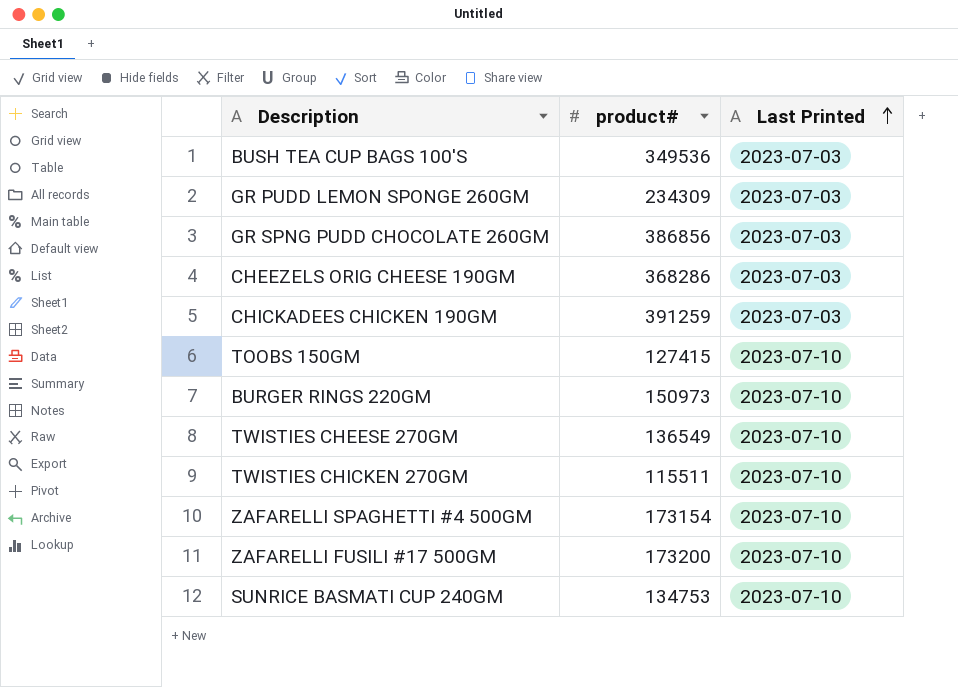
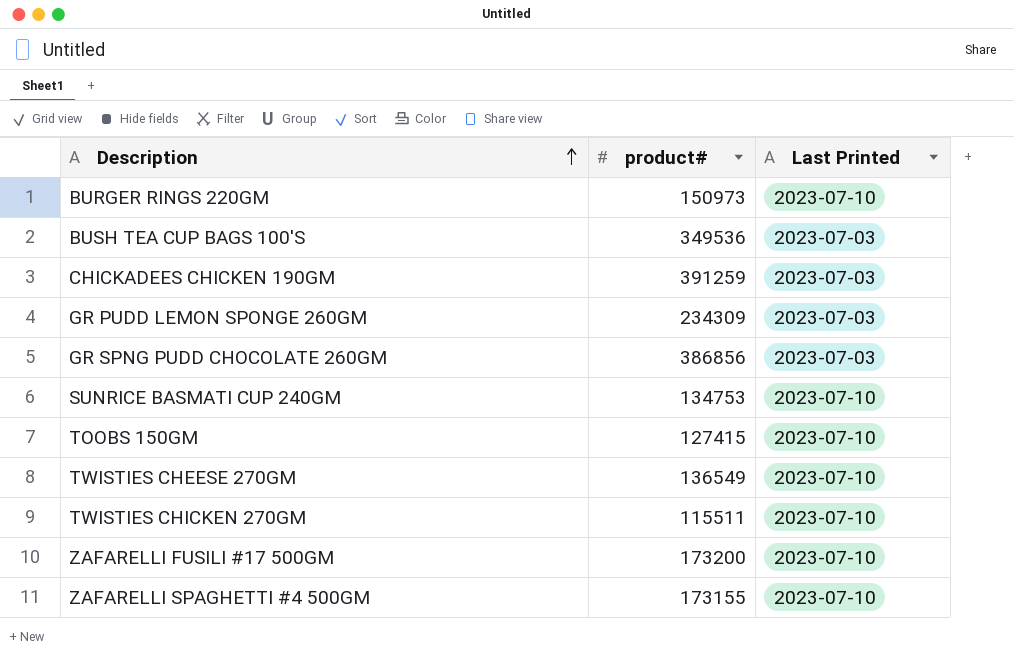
row order: Last Printed ascending -> Description ascending
row CHEEZELS ORIG CHEESE 190GM: 368286 | 2023-07-03 -> none
ZAFARELLI SPAGHETTI #4 500GM | product#: 173154 -> 173155

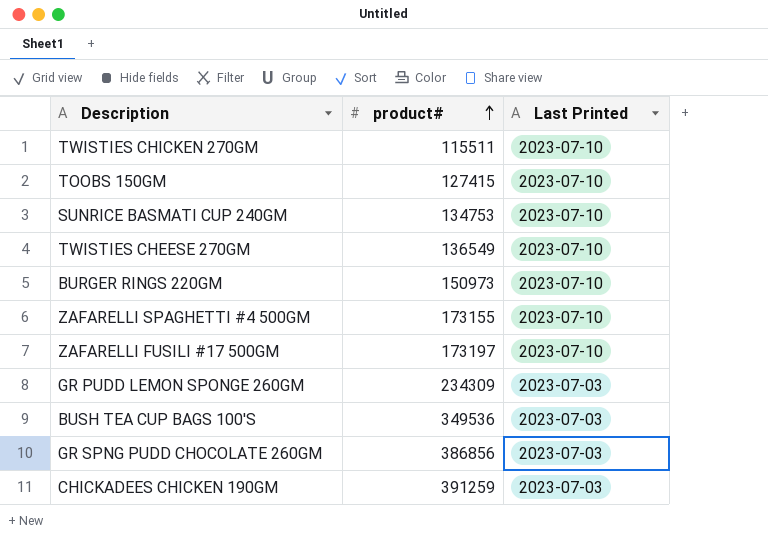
row order: Description ascending -> product# ascending
ZAFARELLI FUSILI #17 500GM | product#: 173200 -> 173197

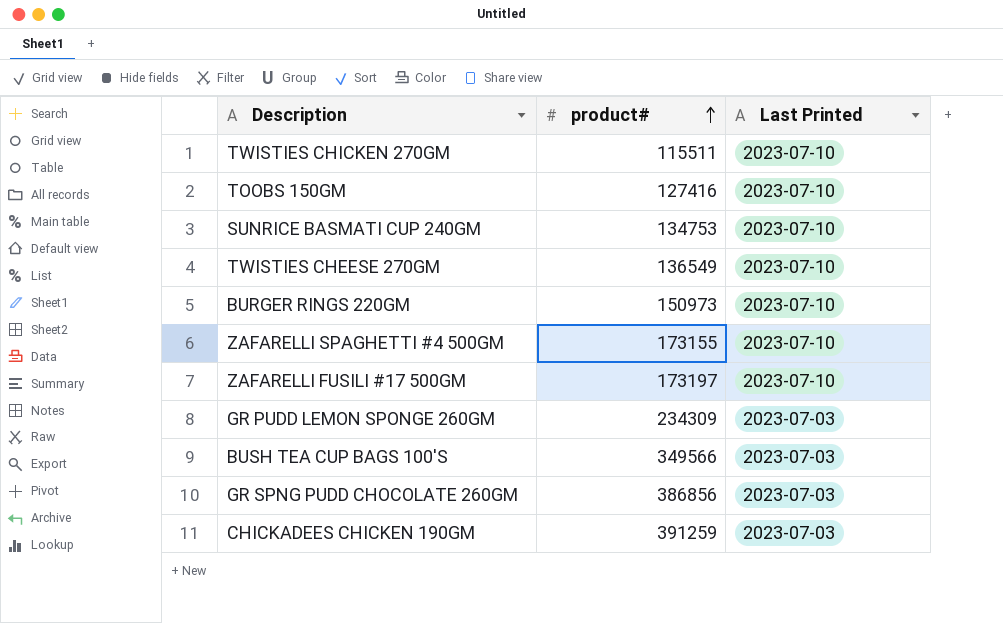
TOOBS 150GM | product#: 127415 -> 127416
BUSH TEA CUP BAGS 100'S | product#: 349536 -> 349566

